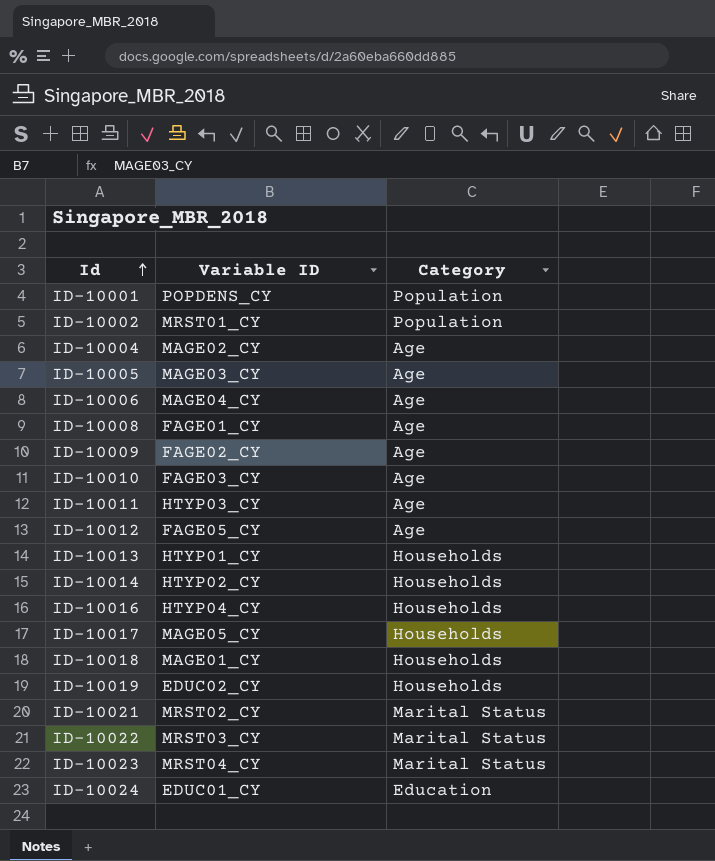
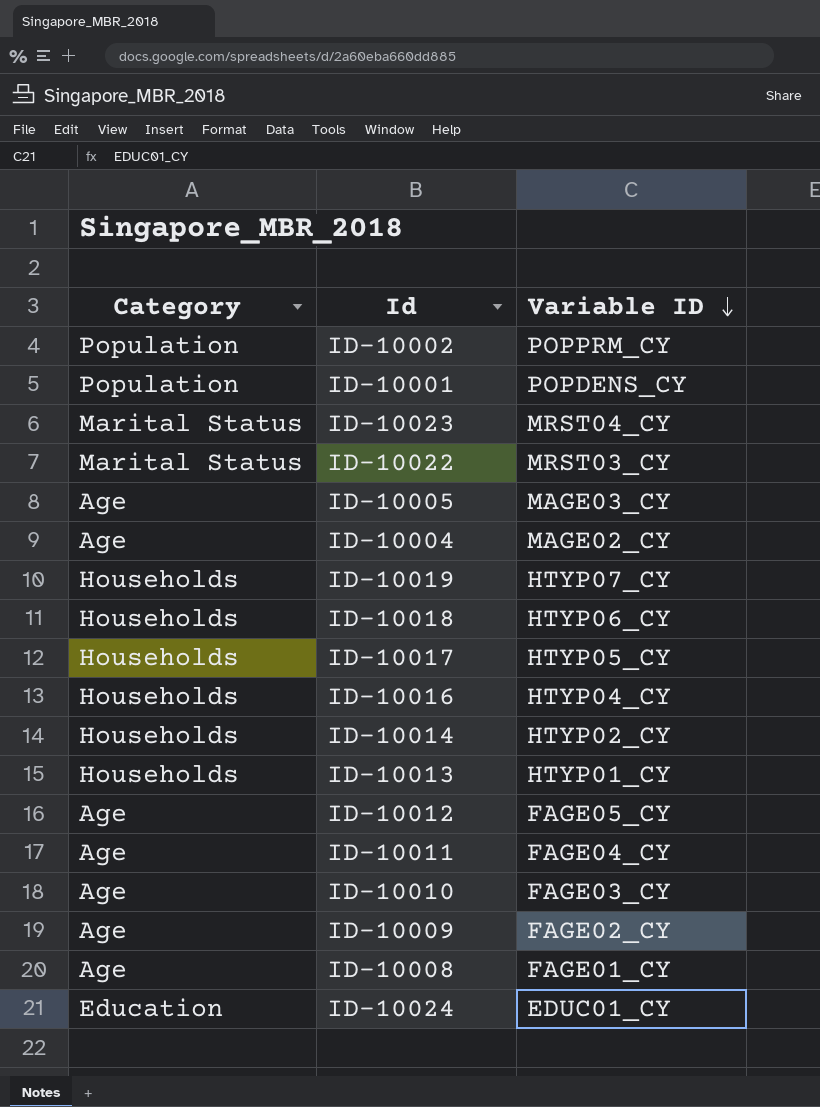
row order: Id ascending -> Variable ID descending
column Category | position: 3 -> 1
row ID-10006: MAGE04_CY | Age -> none
row ID-10021: MRST02_CY | Marital Status -> none
ID-10002 | Variable ID: MRST01_CY -> POPPRM_CY
ID-10019 | Variable ID: EDUC02_CY -> HTYP07_CY
ID-10018 | Variable ID: MAGE01_CY -> HTYP06_CY
ID-10017 | Variable ID: MAGE05_CY -> HTYP05_CY
ID-10011 | Variable ID: HTYP03_CY -> FAGE04_CY

